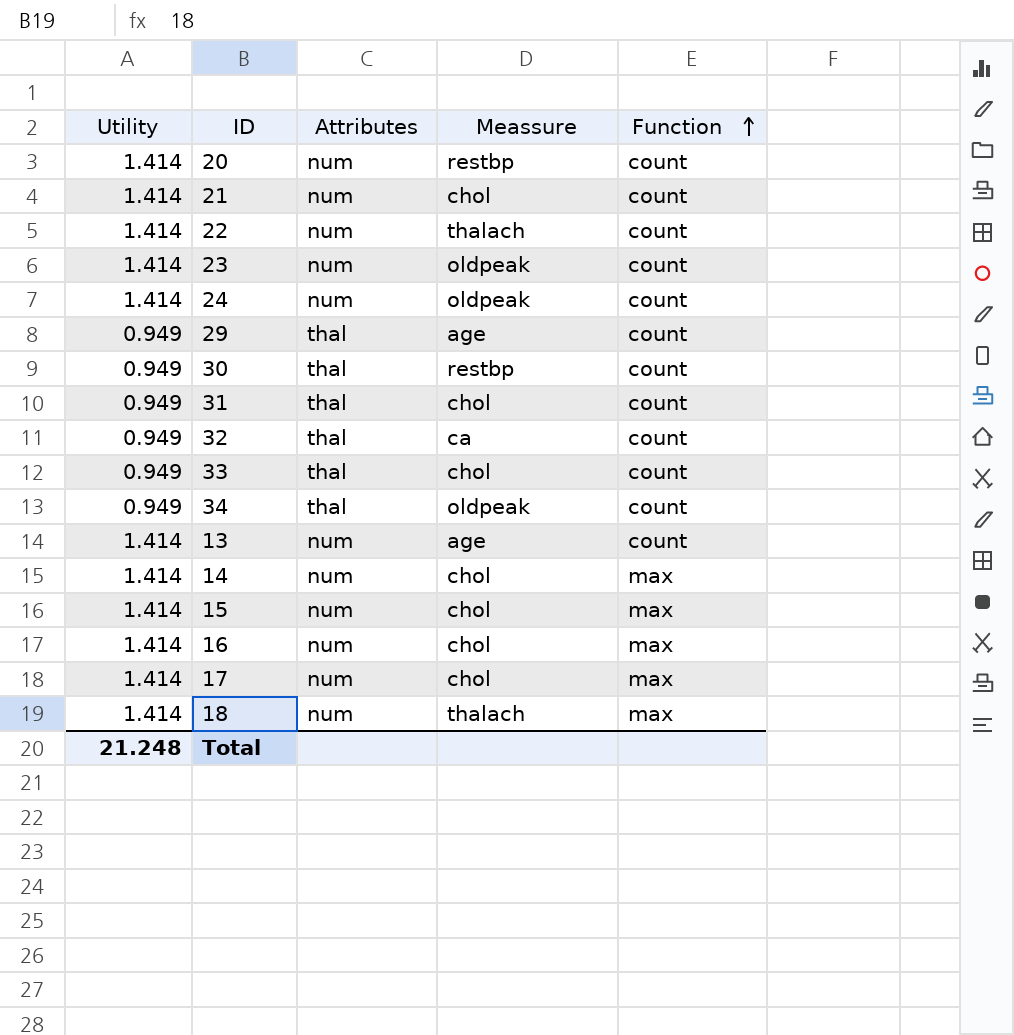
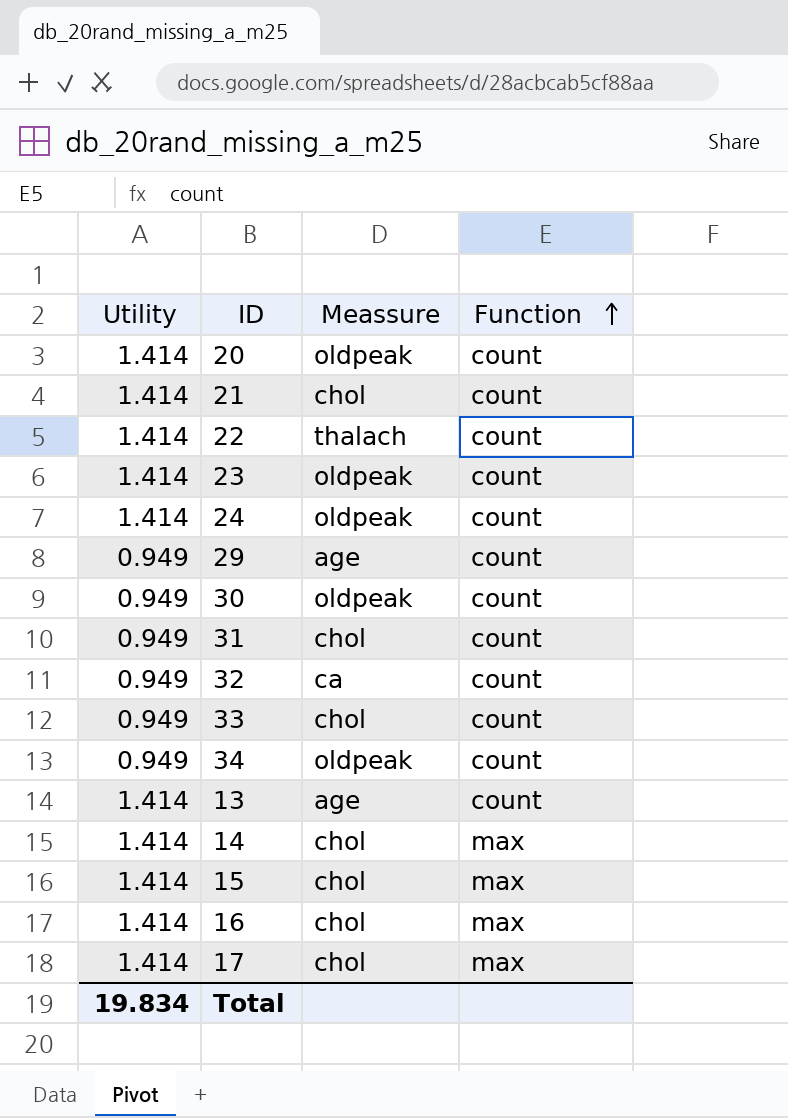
column Attributes | position: 3 -> none
row 18: 1.414 | num | thalach | max -> none
20 | Meassure: restbp -> oldpeak
30 | Meassure: restbp -> oldpeak
Total | Utility: 21.248 -> 19.834

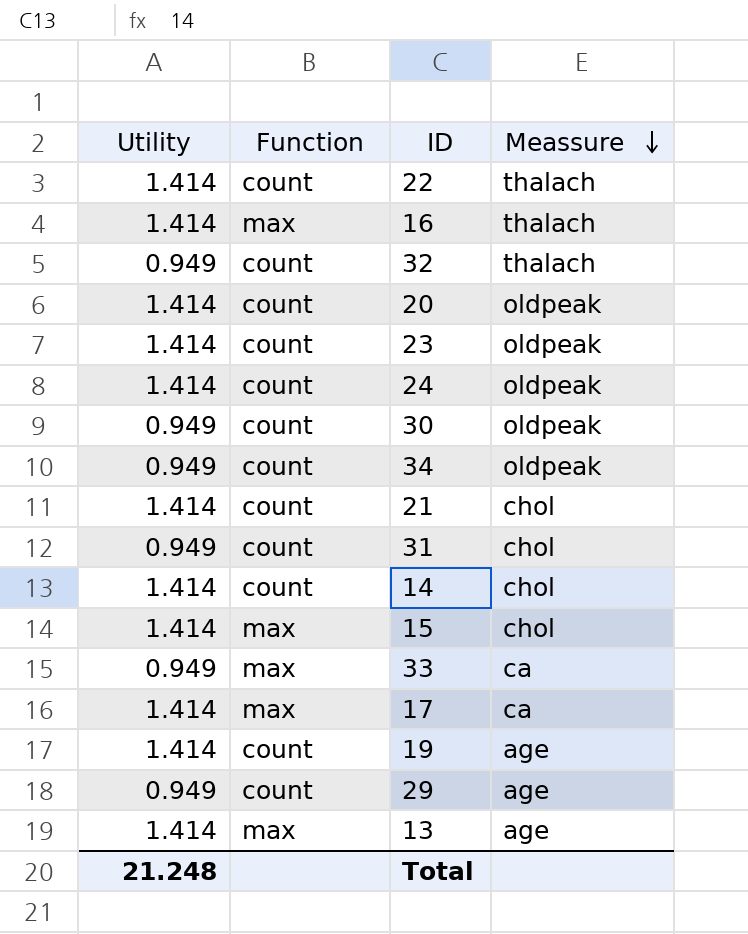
row order: Function ascending -> Meassure descending
column Function | position: 4 -> 2
16 | Meassure: chol -> thalach
32 | Meassure: ca -> thalach
14 | Function: max -> count
33 | Function: count -> max
33 | Meassure: chol -> ca
17 | Meassure: chol -> ca
row 19: none -> 1.414 | count | age
13 | Function: count -> max
Total | Utility: 19.834 -> 21.248

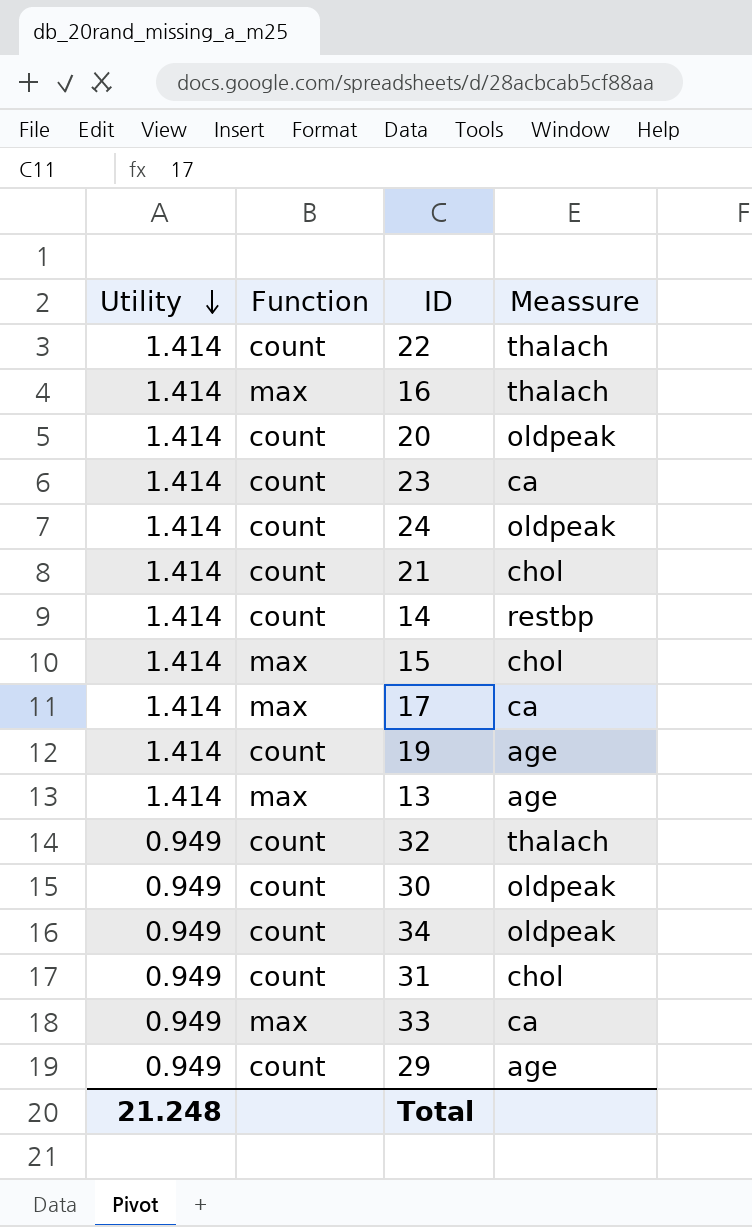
row order: Meassure descending -> Utility descending
23 | Meassure: oldpeak -> ca
14 | Meassure: chol -> restbp

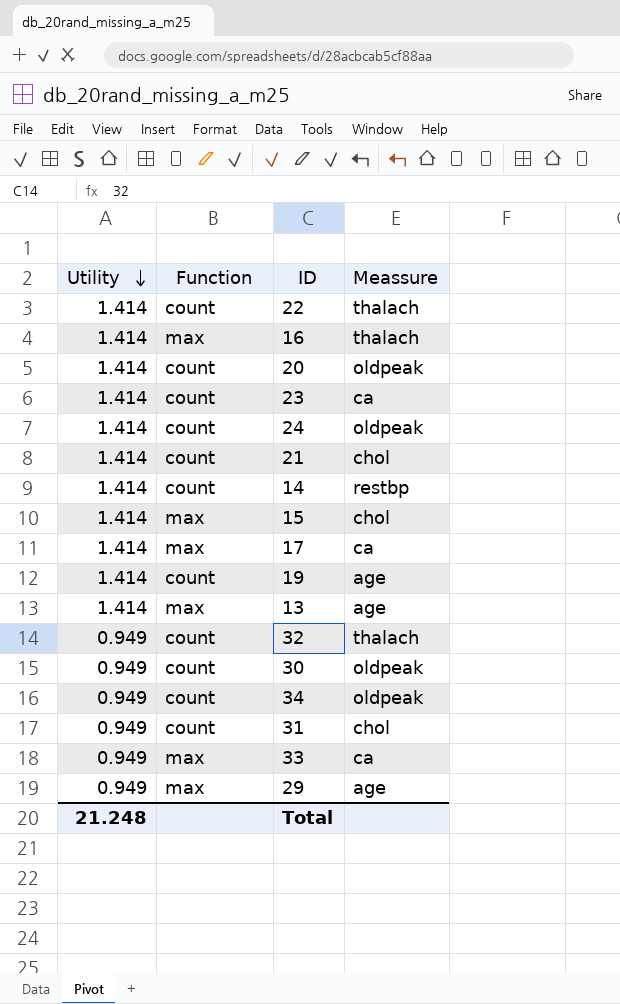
29 | Function: count -> max

